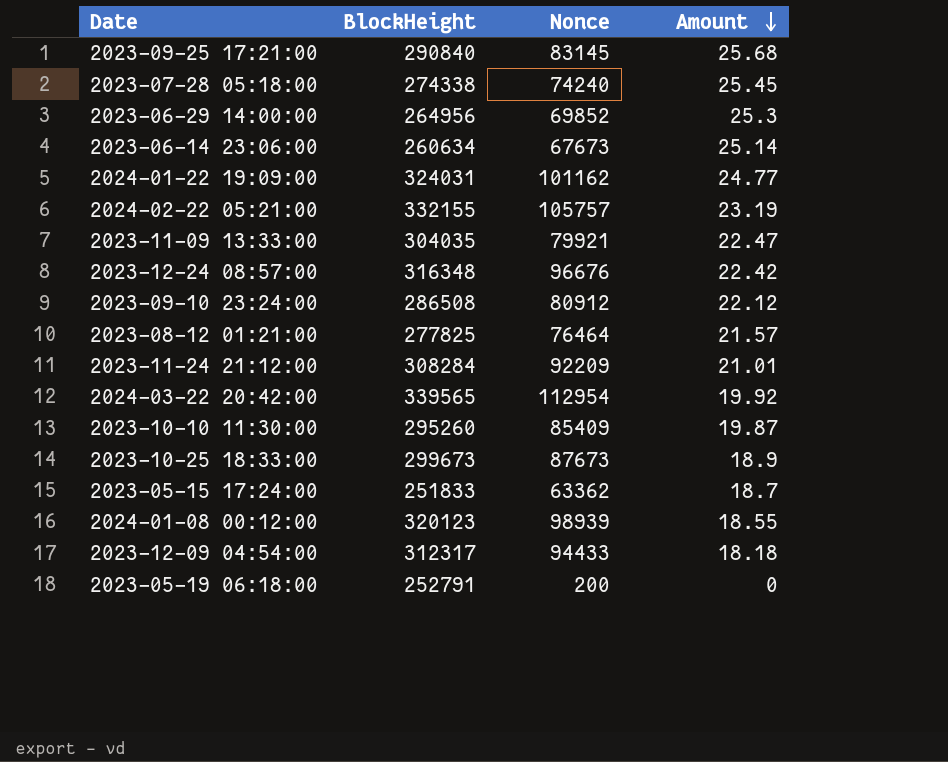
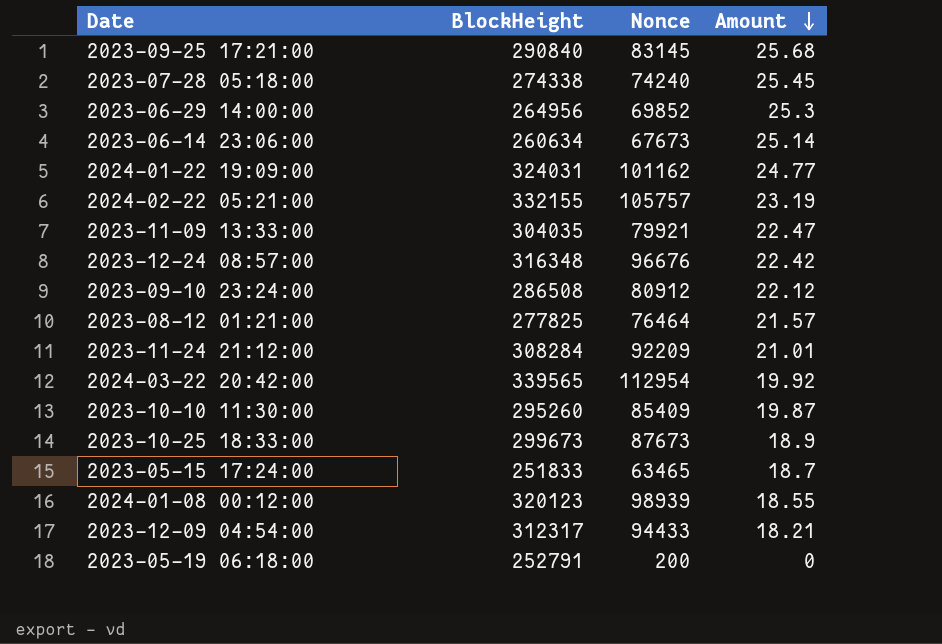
2023-05-15 17:24:00 | Nonce: 63362 -> 63465
2023-12-09 04:54:00 | Amount: 18.18 -> 18.21

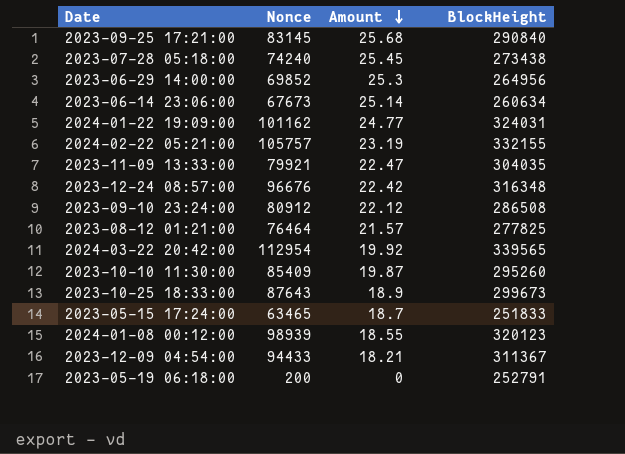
column BlockHeight | position: 2 -> 4
row 2023-11-24 21:12:00: 308284 | 92209 | 21.01 -> none
2023-07-28 05:18:00 | BlockHeight: 274338 -> 273438
2023-10-25 18:33:00 | Nonce: 87673 -> 87643
2023-12-09 04:54:00 | BlockHeight: 312317 -> 311367

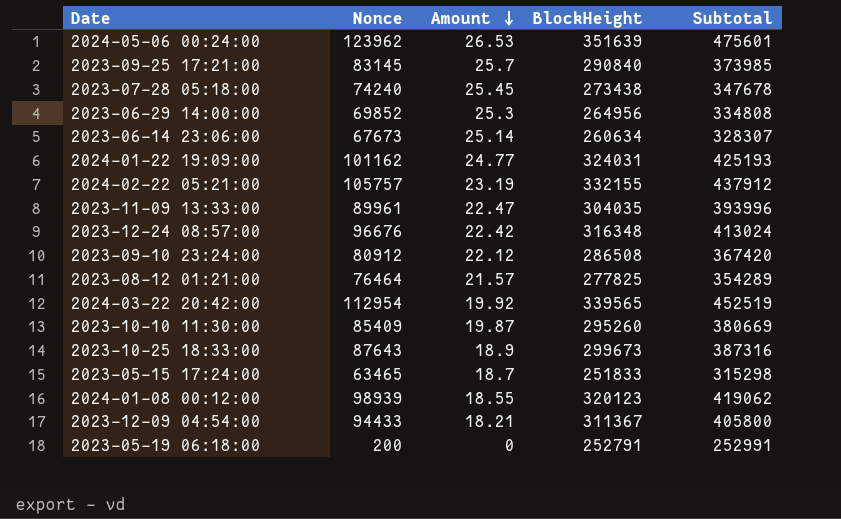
column Subtotal | formula: none -> [Nonce] + [BlockHeight]
row 2024-05-06 00:24:00: none -> 123962 | 26.53 | 351639 | 475601
2023-09-25 17:21:00 | Amount: 25.68 -> 25.7
2023-11-09 13:33:00 | Nonce: 79921 -> 89961

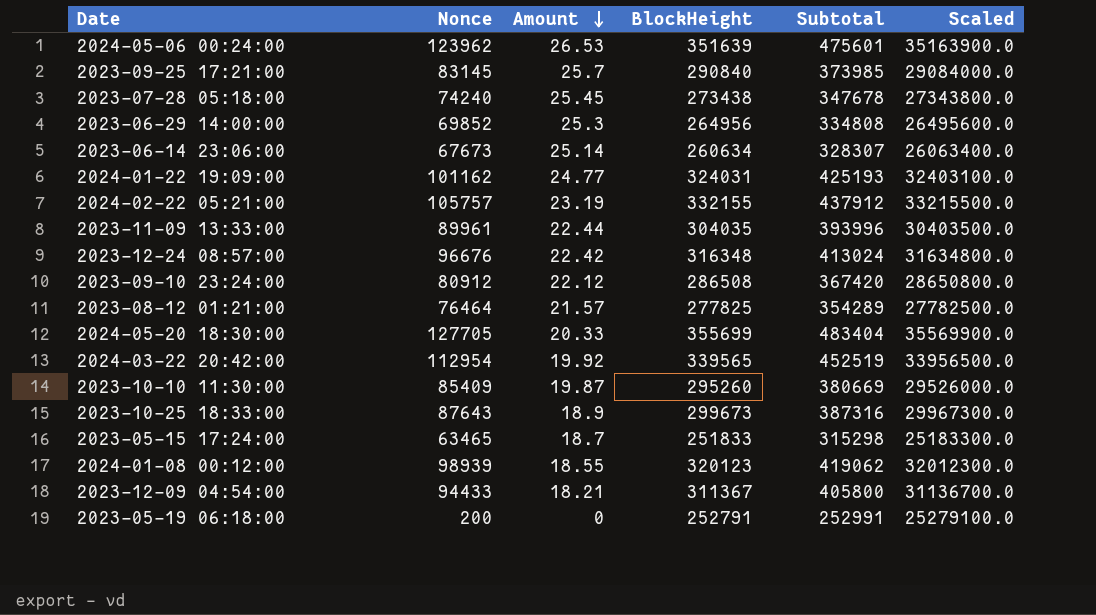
column Scaled | formula: none -> [BlockHeight] * 100
2023-11-09 13:33:00 | Amount: 22.47 -> 22.44
row 2024-05-20 18:30:00: none -> 127705 | 20.33 | 355699 | 483404 | 35569900.0

